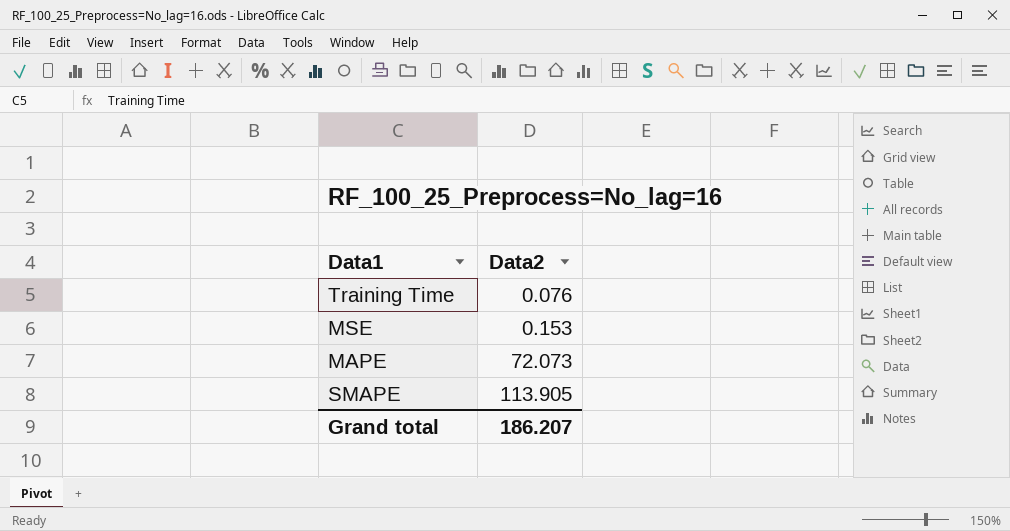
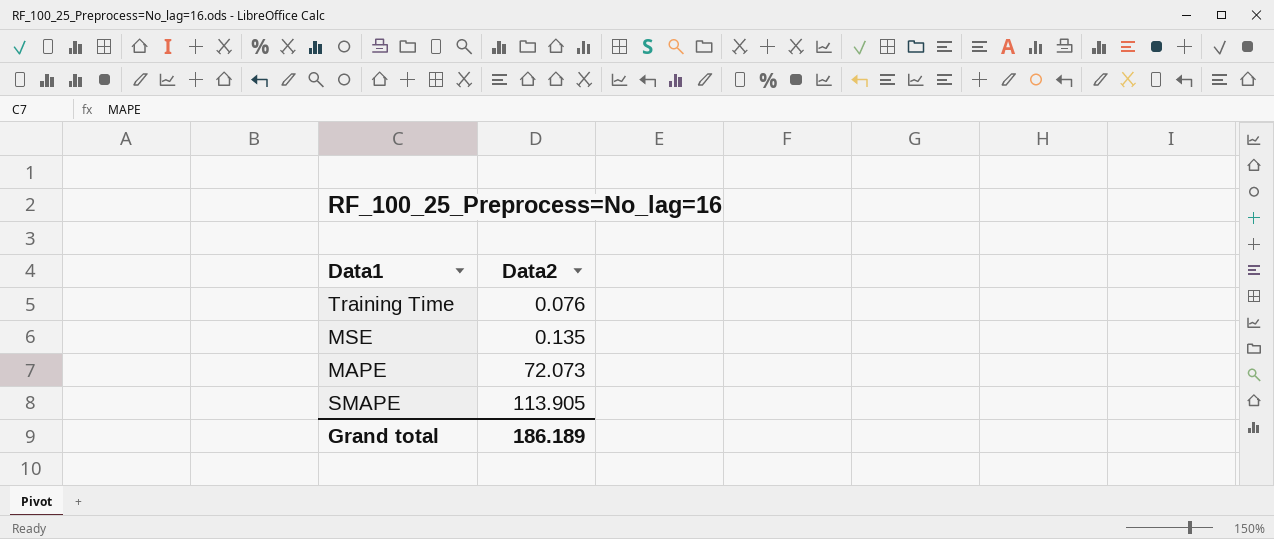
MSE | Data2: 0.153 -> 0.135
Grand total | Data2: 186.207 -> 186.189

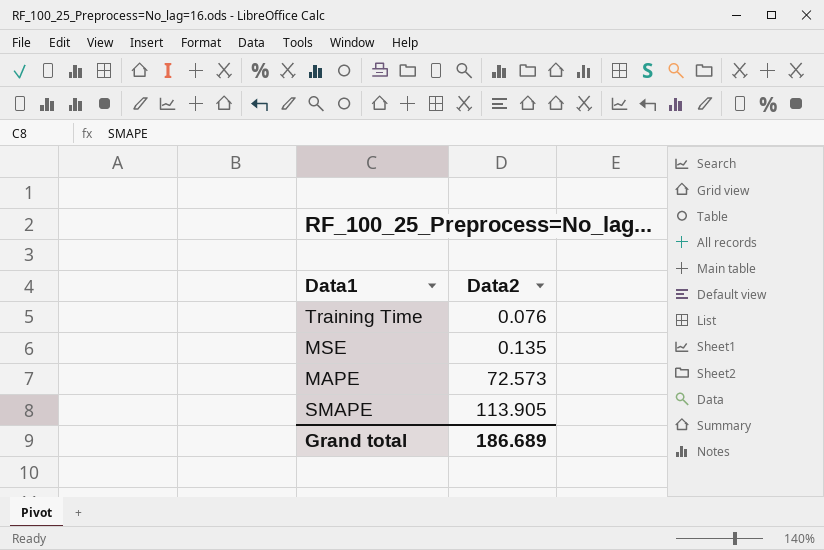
MAPE | Data2: 72.073 -> 72.573
Grand total | Data2: 186.189 -> 186.689

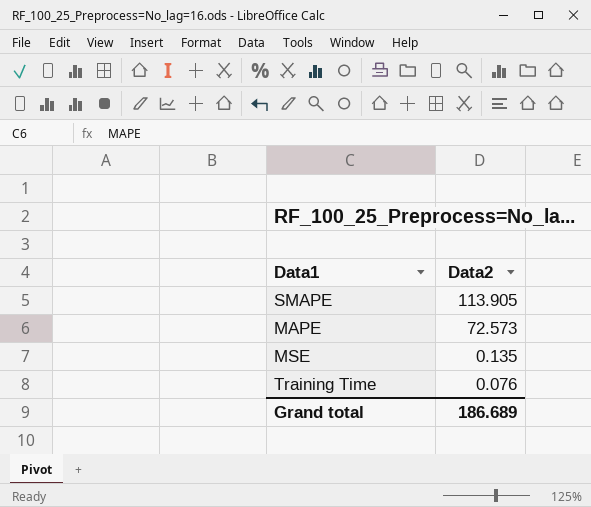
row order: Data2 ascending -> Data2 descending

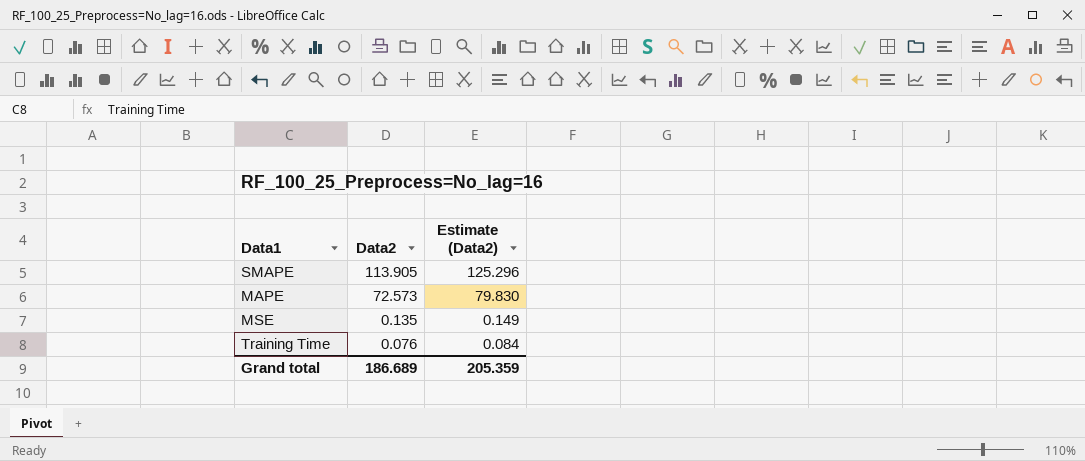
column Estimate (Data2) | formula: none -> [Data2] * 1.1

